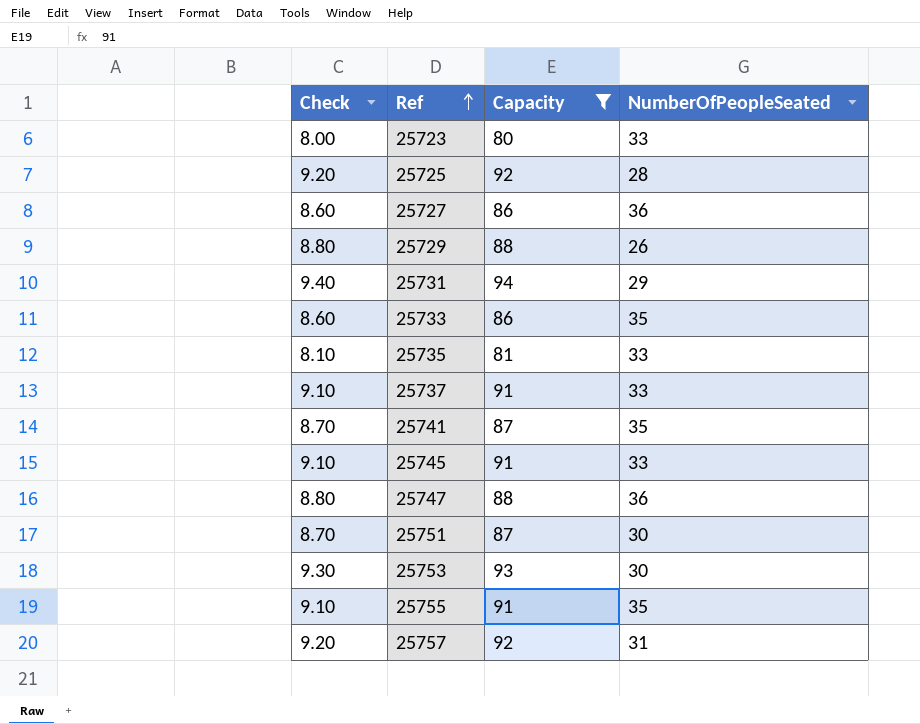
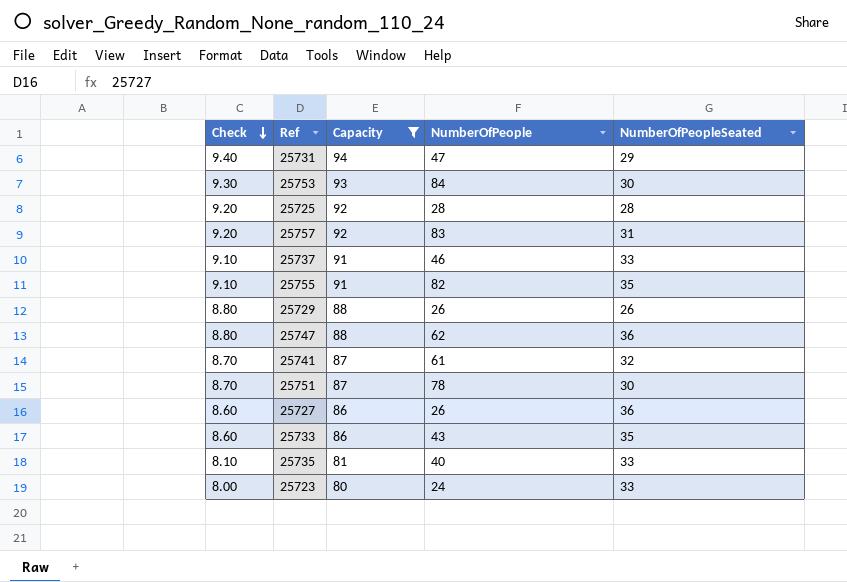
row order: Ref ascending -> Check descending
column NumberOfPeople | position: none -> 4
row 25745: 9.10 | 91 | 33 -> none
25741 | NumberOfPeopleSeated: 35 -> 32

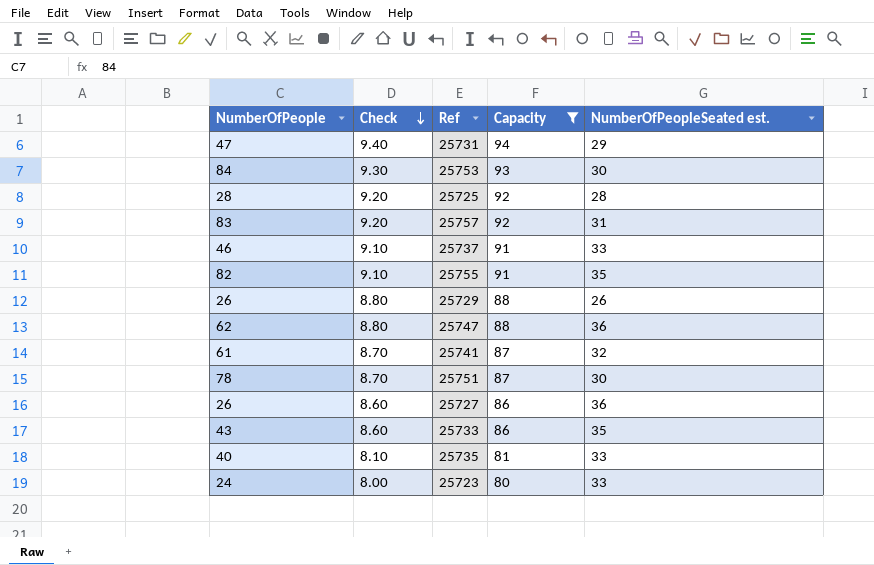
column NumberOfPeople | position: 4 -> 1
column name: NumberOfPeopleSeated -> NumberOfPeopleSeated est.

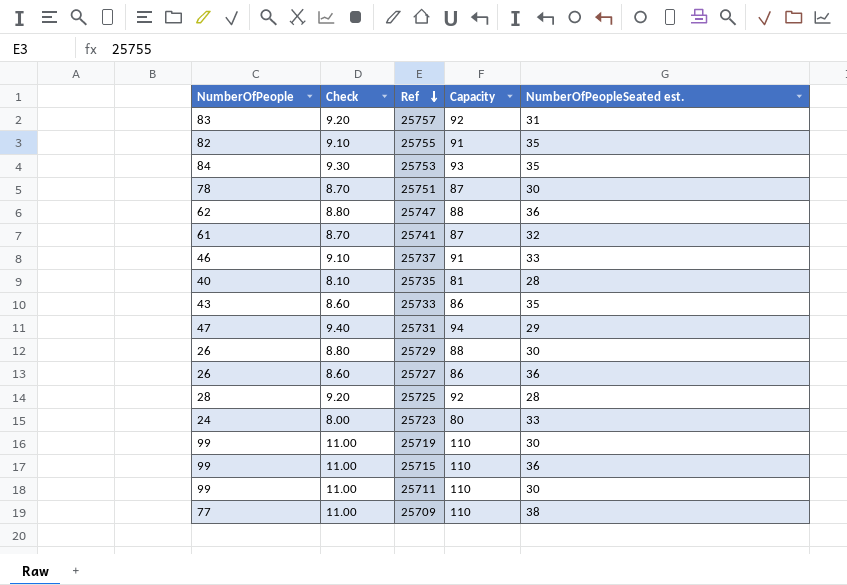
filter: Capacity != 110 -> none
row order: Check descending -> Ref descending
25753 | NumberOfPeopleSeated est.: 30 -> 35
25735 | NumberOfPeopleSeated est.: 33 -> 28
25729 | NumberOfPeopleSeated est.: 26 -> 30

